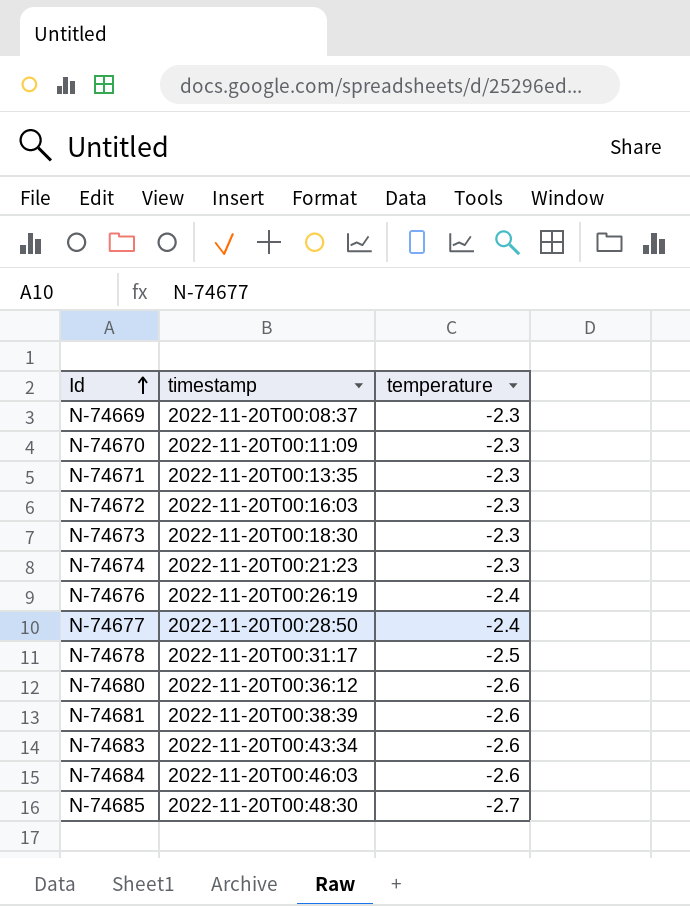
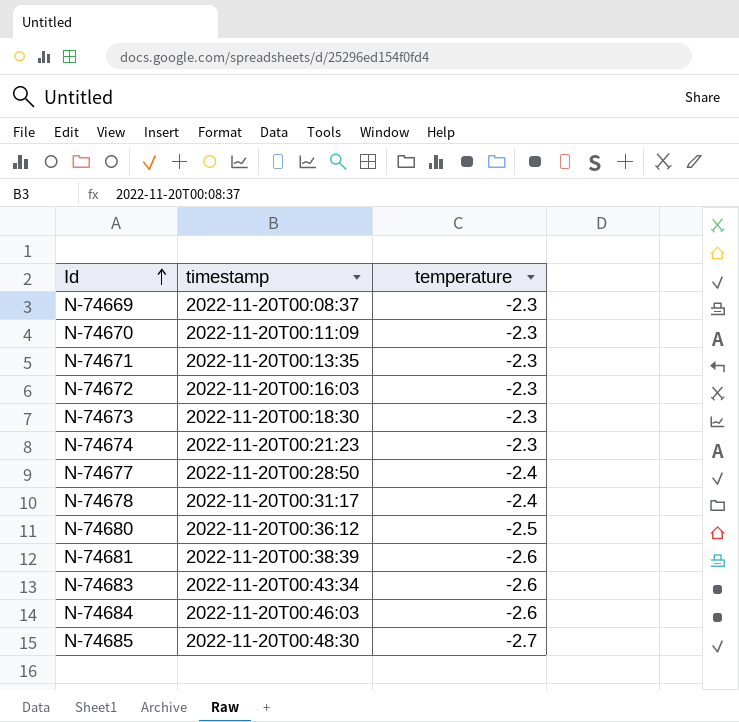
row N-74676: 2022-11-20T00:26:19 | -2.4 -> none
N-74678 | temperature: -2.5 -> -2.4
N-74680 | temperature: -2.6 -> -2.5

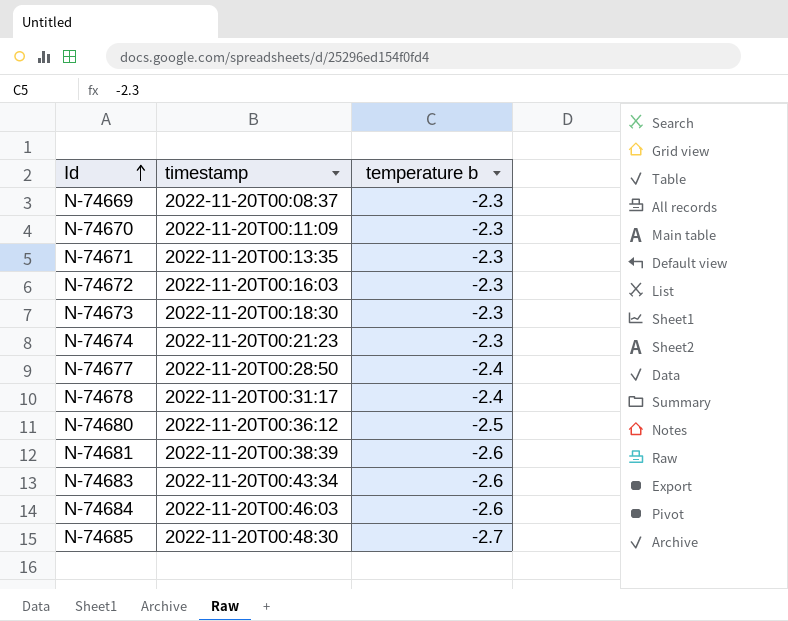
column name: temperature -> temperature b

